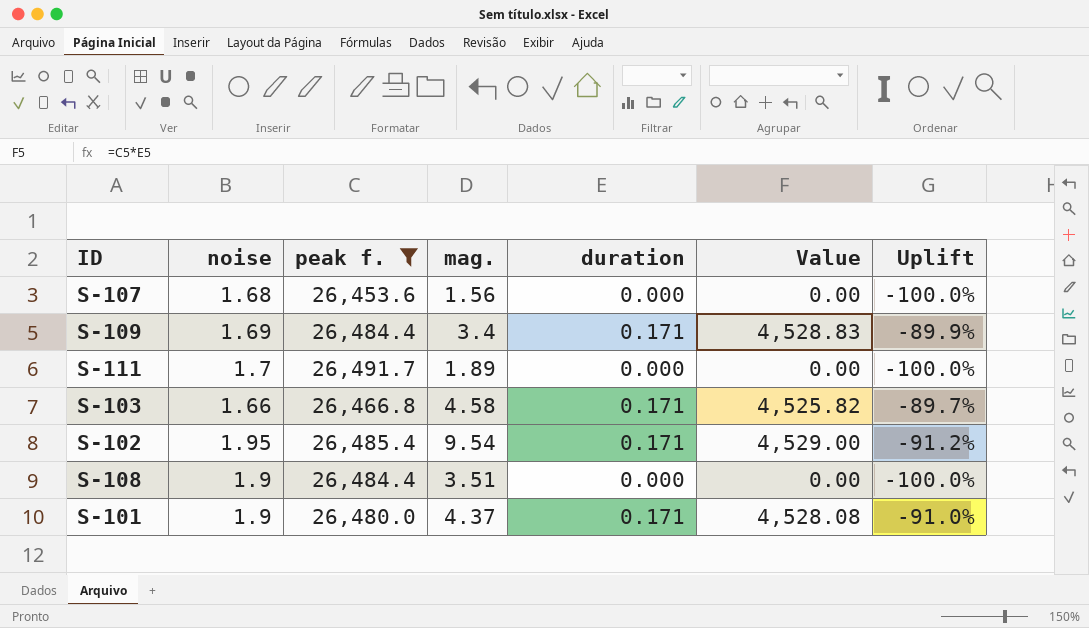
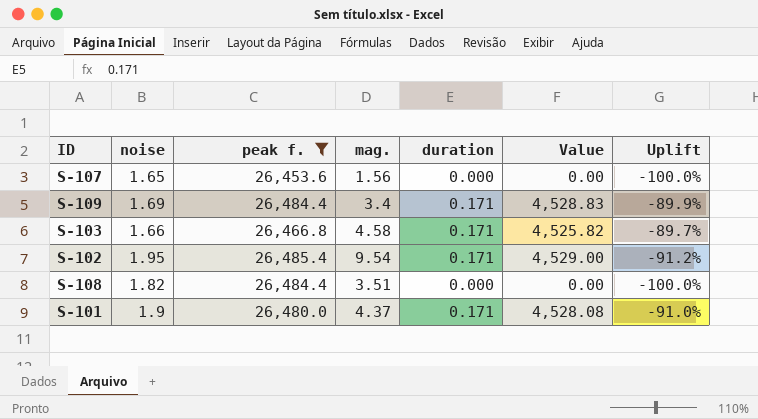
row S-111: 1.7 | 26,491.7 | 1.89 | 0.000 | 0.00 | -100.0% -> none
S-107 | noise: 1.68 -> 1.65
S-108 | noise: 1.9 -> 1.82

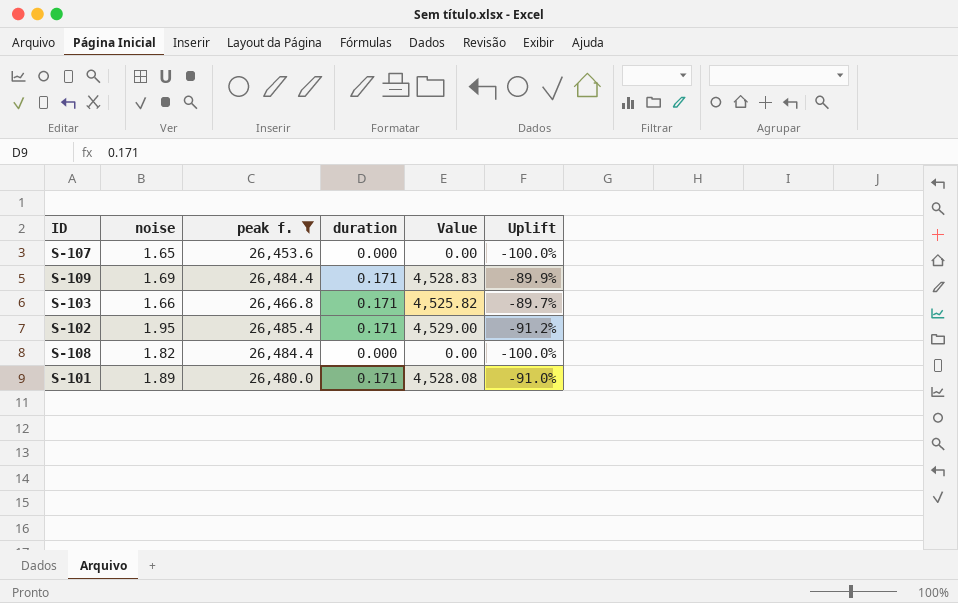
column mag. | position: 4 -> none
S-101 | noise: 1.9 -> 1.89

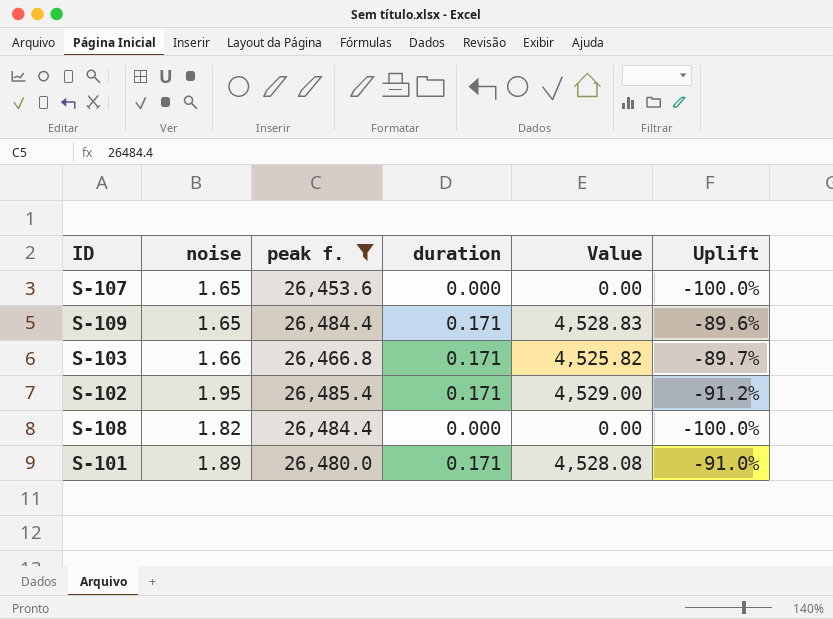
S-109 | noise: 1.69 -> 1.65
S-109 | Uplift: -89.9% -> -89.6%

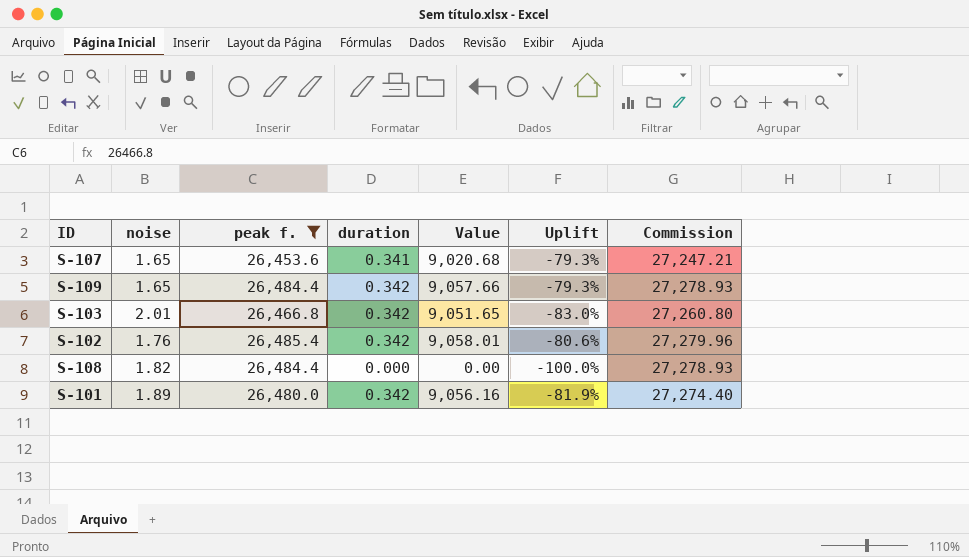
column Commission | formula: none -> [peak f.] * 1.03
S-107 | duration: 0.000 -> 0.341
S-107 | Value: 0.00 -> 9,020.68
S-107 | Uplift: -100.0% -> -79.3%
S-109 | duration: 0.171 -> 0.342
S-109 | Value: 4,528.83 -> 9,057.66
S-109 | Uplift: -89.6% -> -79.3%
S-103 | noise: 1.66 -> 2.01
S-103 | duration: 0.171 -> 0.342
S-103 | Value: 4,525.82 -> 9,051.65
S-103 | Uplift: -89.7% -> -83.0%
S-102 | noise: 1.95 -> 1.76
S-102 | duration: 0.171 -> 0.342
S-102 | Value: 4,529.00 -> 9,058.01
S-102 | Uplift: -91.2% -> -80.6%
S-101 | duration: 0.171 -> 0.342
S-101 | Value: 4,528.08 -> 9,056.16
S-101 | Uplift: -91.0% -> -81.9%

